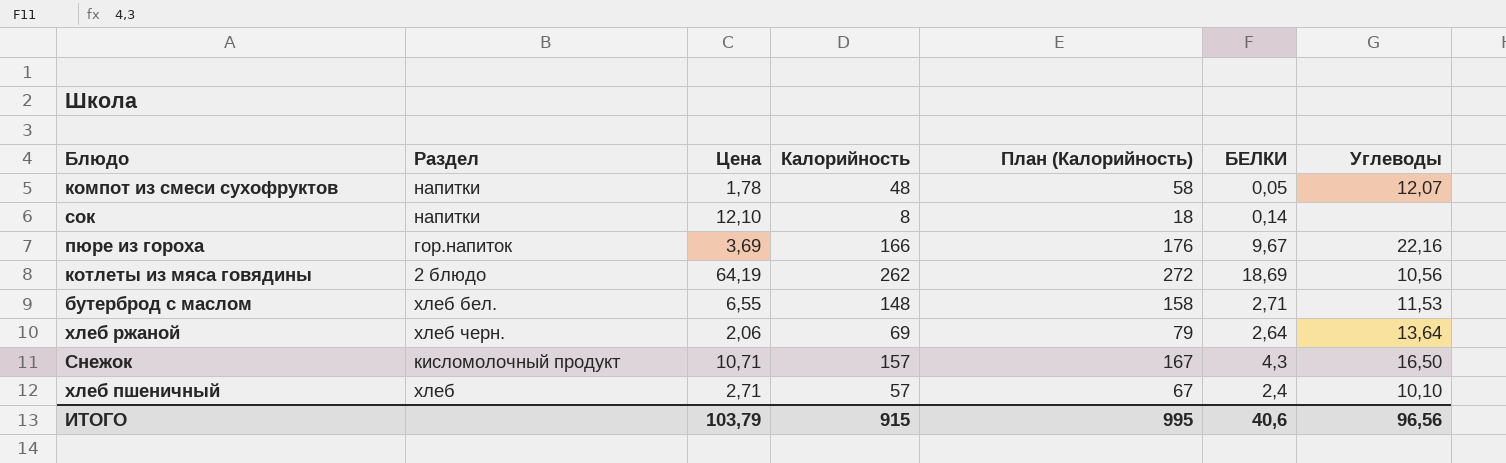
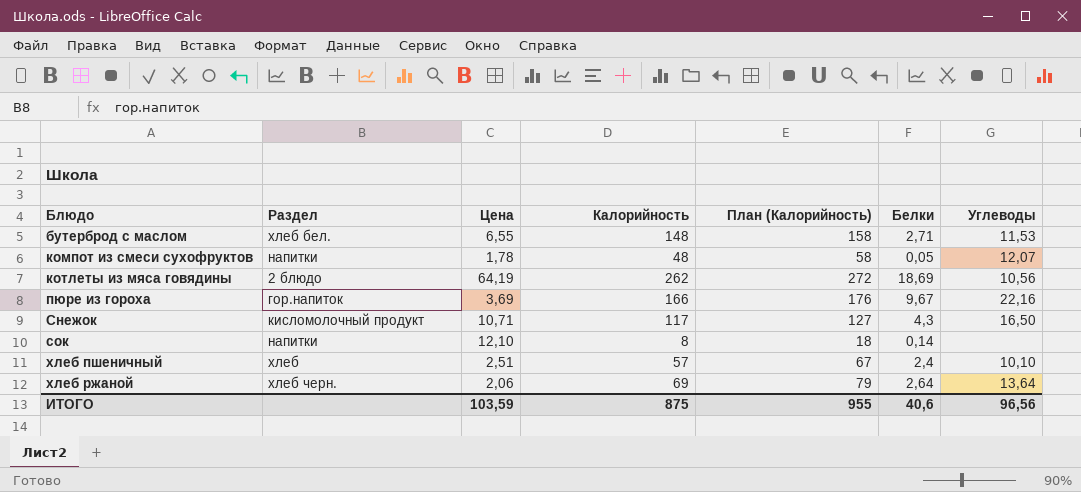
row order: none -> Блюдо ascending
column name: БЕЛКИ -> Белки
Снежок | Калорийность: 157 -> 117
Снежок | План (Калорийность): 167 -> 127
хлеб пшеничный | Цена: 2,71 -> 2,51
ИТОГО | Цена: 103,79 -> 103,59
ИТОГО | Калорийность: 915 -> 875
ИТОГО | План (Калорийность): 995 -> 955

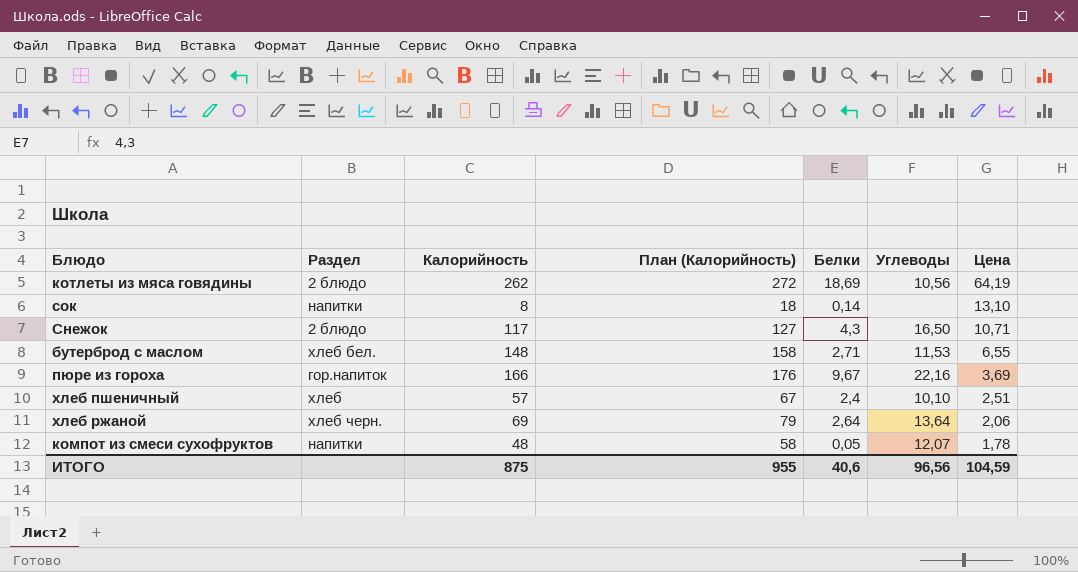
row order: Блюдо ascending -> Цена descending
column Цена | position: 3 -> 7
сок | Цена: 12,10 -> 13,10
Снежок | Раздел: кисломолочный продукт -> 2 блюдо
ИТОГО | Цена: 103,59 -> 104,59

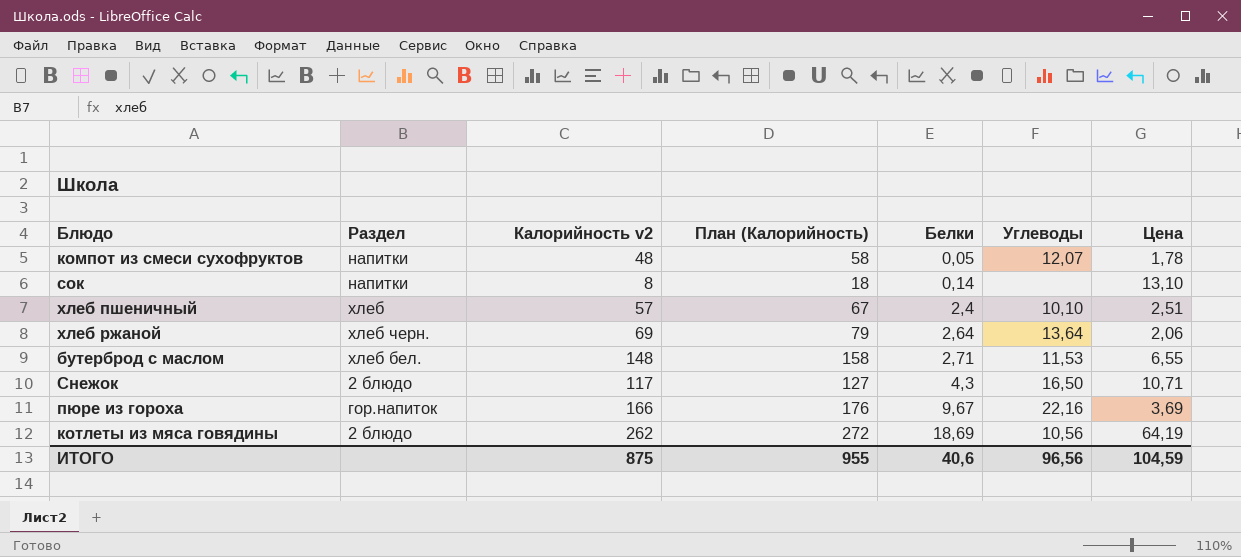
row order: Цена descending -> Белки ascending
column name: Калорийность -> Калорийность v2

